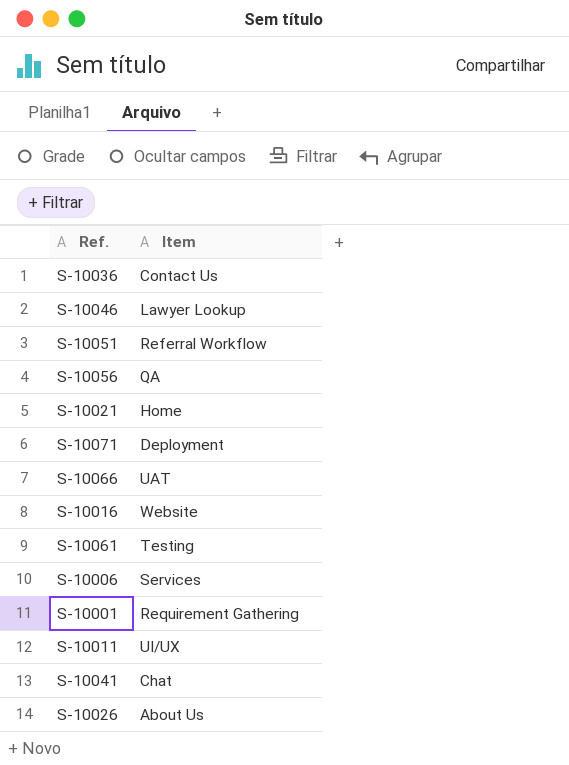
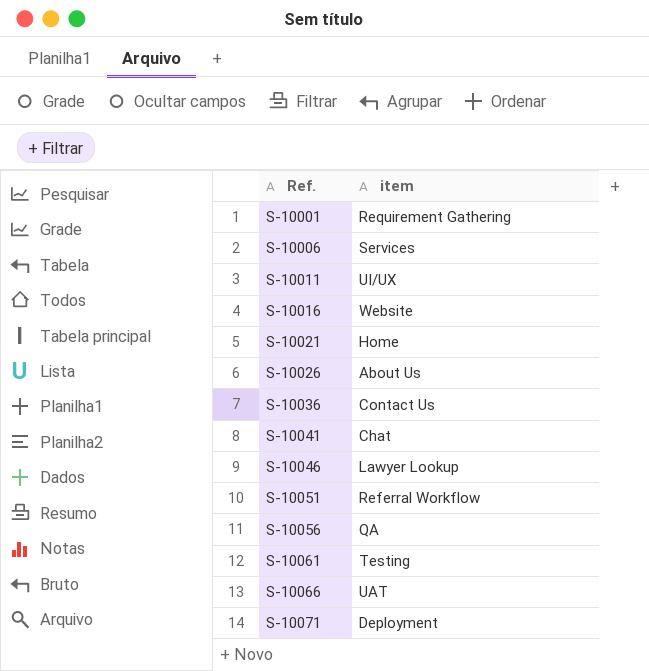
row order: none -> Ref. ascending
column name: Item -> item

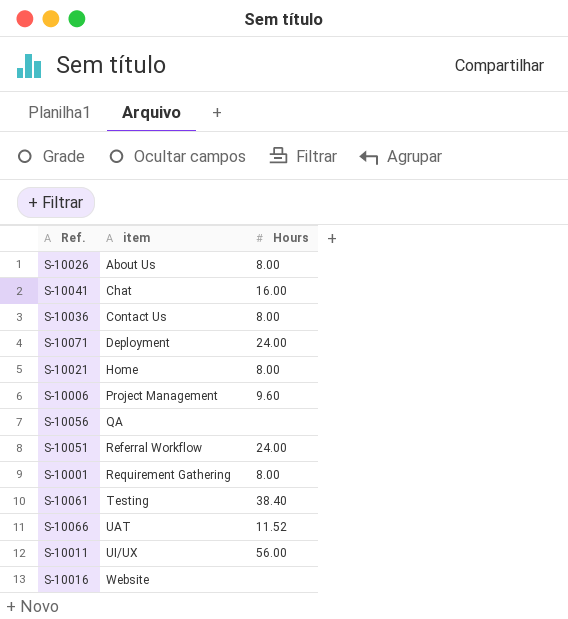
row order: Ref. ascending -> item ascending
column Hours | position: none -> 3
row S-10046: Lawyer Lookup -> none
S-10006 | item: Services -> Project Management

